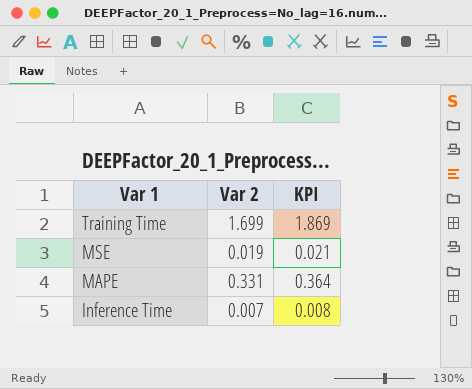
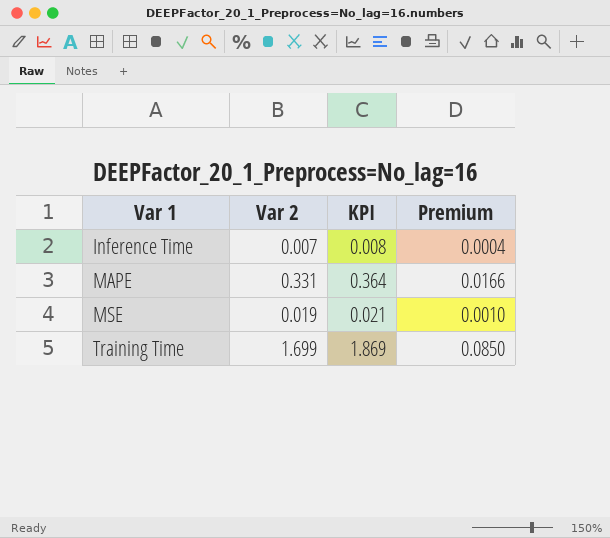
row order: Var 1 descending -> Var 1 ascending
column Premium | formula: none -> [Var 2] * 0.05

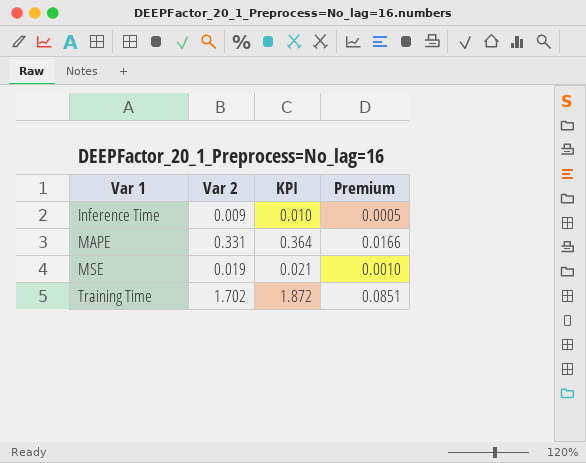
Inference Time | Var 2: 0.007 -> 0.009
Inference Time | KPI: 0.008 -> 0.010
Inference Time | Premium: 0.0004 -> 0.0005
Training Time | Var 2: 1.699 -> 1.702
Training Time | KPI: 1.869 -> 1.872
Training Time | Premium: 0.0850 -> 0.0851

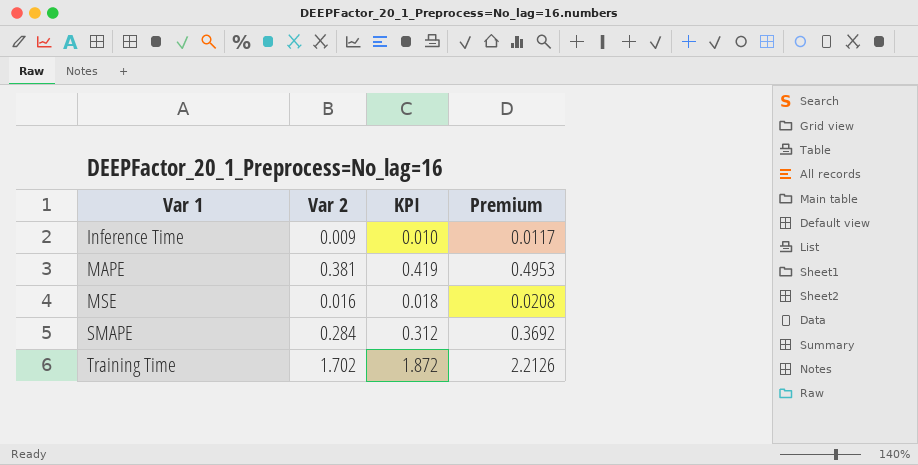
column Premium | formula: [Var 2] * 0.05 -> [Var 2] * 1.3
MAPE | Var 2: 0.331 -> 0.381
MAPE | KPI: 0.364 -> 0.419
MSE | Var 2: 0.019 -> 0.016
MSE | KPI: 0.021 -> 0.018
row SMAPE: none -> 0.284 | 0.312 | 0.3692

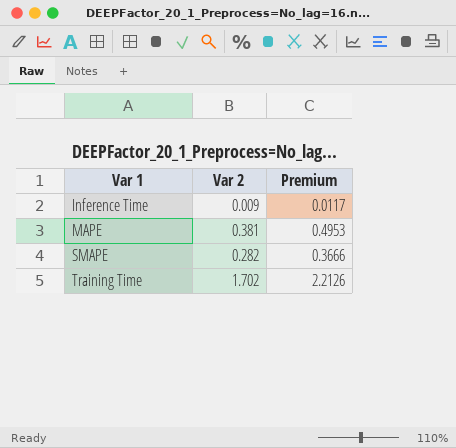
column KPI | formula: [Var 2] * 1.1 -> none
row MSE: 0.016 | 0.018 | 0.0208 -> none
SMAPE | Var 2: 0.284 -> 0.282
SMAPE | Premium: 0.3692 -> 0.3666

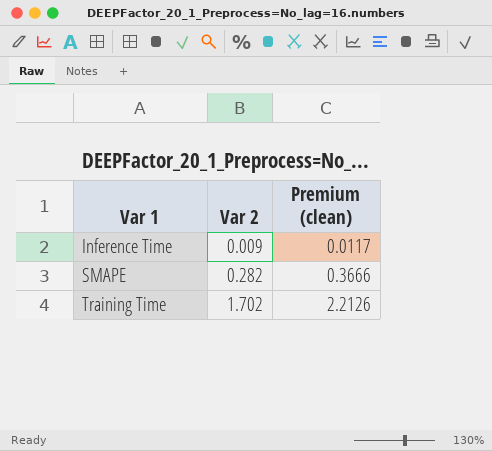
column name: Premium -> Premium (clean)
row MAPE: 0.381 | 0.4953 -> none

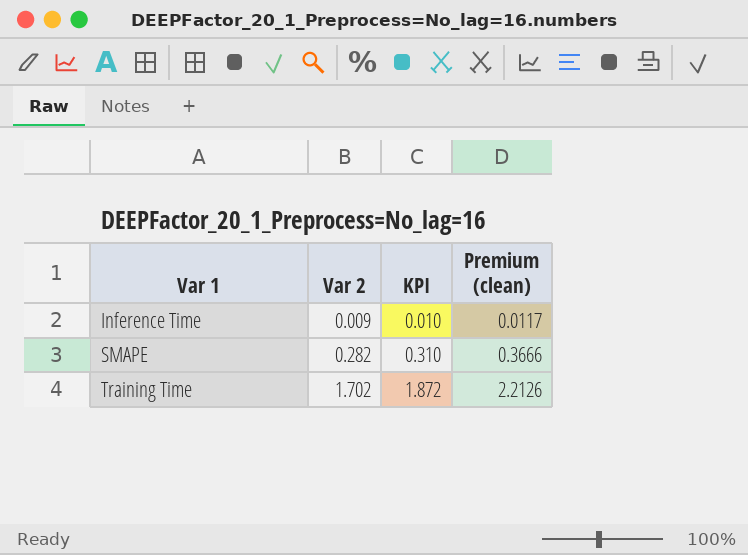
column KPI | formula: none -> [Var 2] * 1.1

